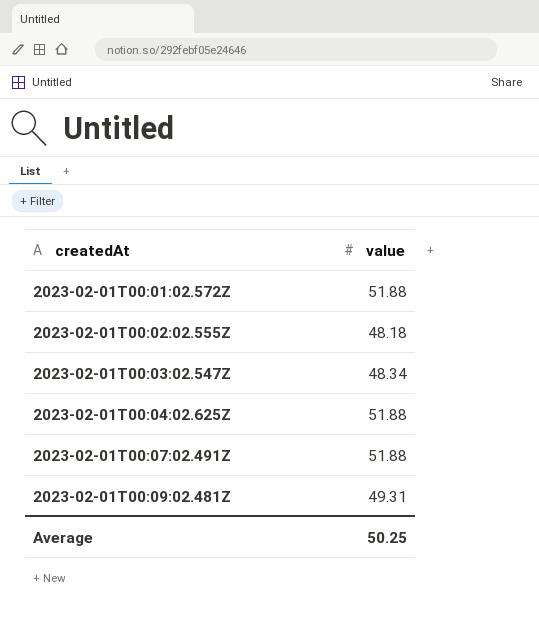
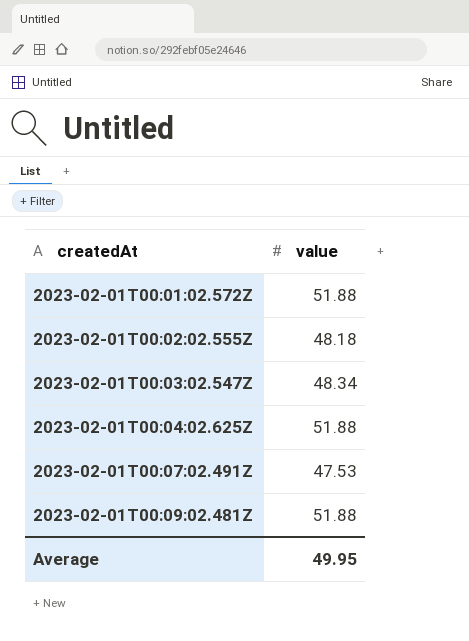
2023-02-01T00:07:02.491Z | value: 51.88 -> 47.53
2023-02-01T00:09:02.481Z | value: 49.31 -> 51.88
Average | value: 50.25 -> 49.95

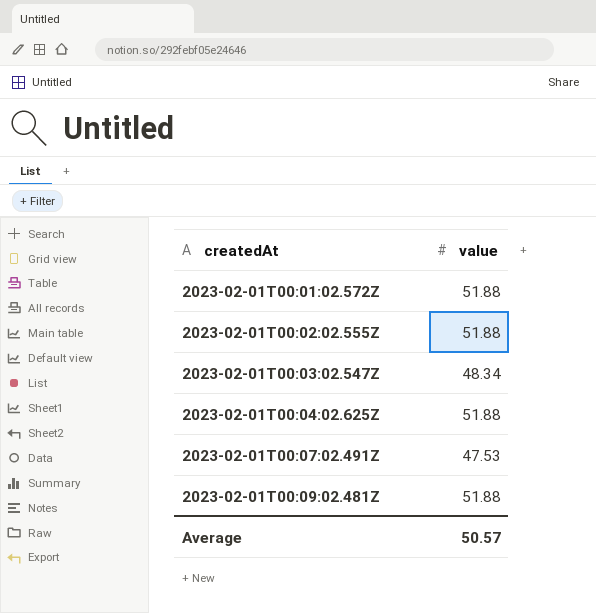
2023-02-01T00:02:02.555Z | value: 48.18 -> 51.88
Average | value: 49.95 -> 50.57

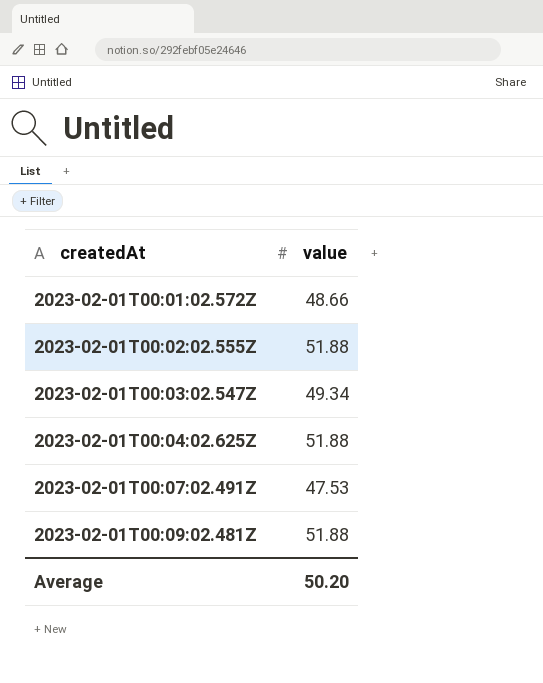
2023-02-01T00:01:02.572Z | value: 51.88 -> 48.66
2023-02-01T00:03:02.547Z | value: 48.34 -> 49.34
Average | value: 50.57 -> 50.20

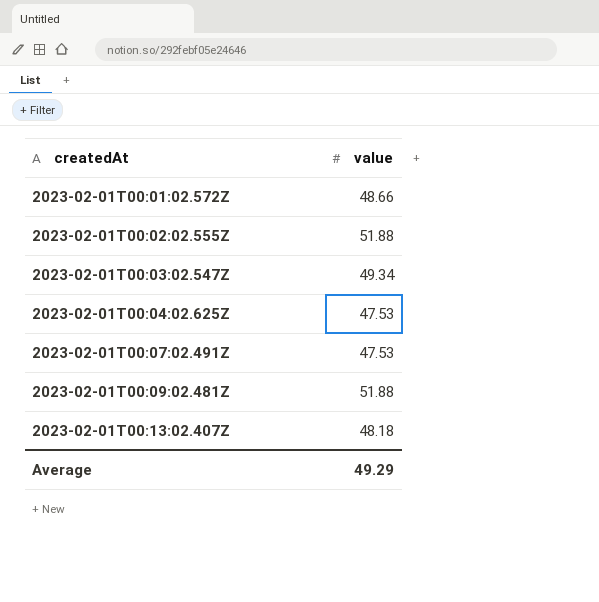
2023-02-01T00:04:02.625Z | value: 51.88 -> 47.53
row 2023-02-01T00:13:02.407Z: none -> 48.18
Average | value: 50.20 -> 49.29

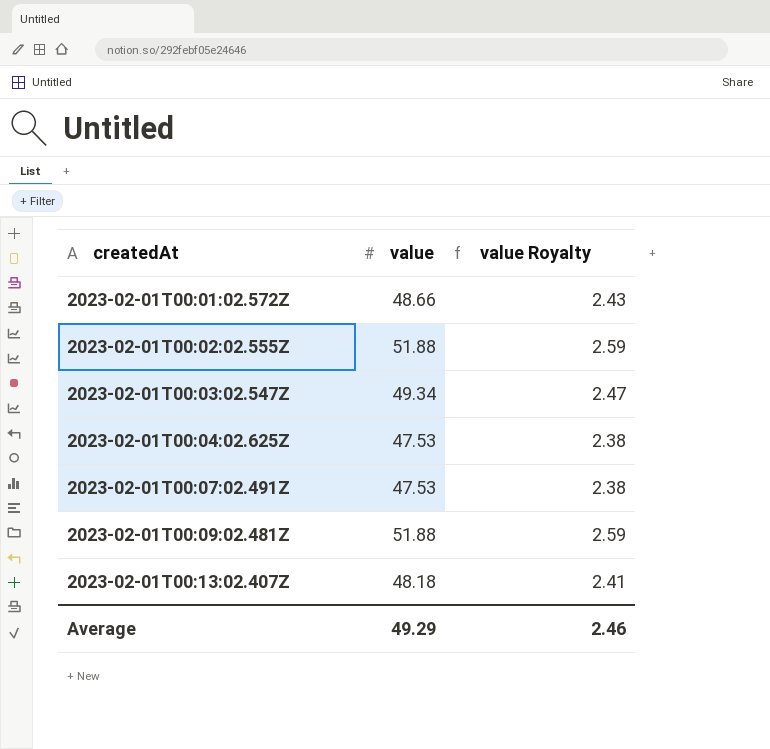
column value Royalty | formula: none -> [value] * 0.05

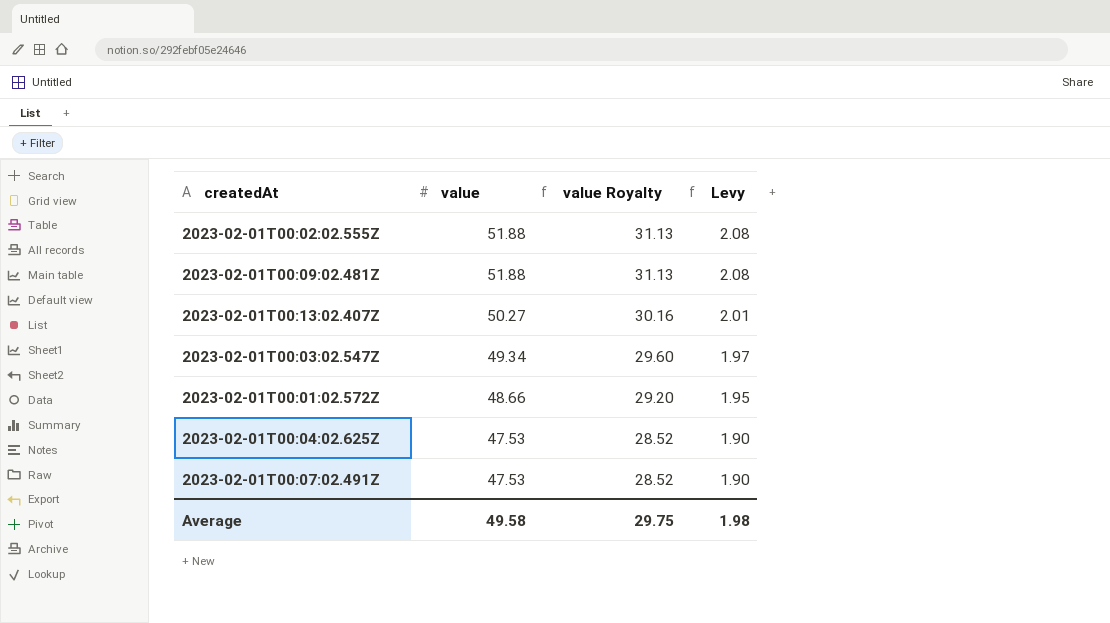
row order: createdAt ascending -> value descending
column value Royalty | formula: [value] * 0.05 -> [value] * 0.6
column Levy | formula: none -> [value] * 0.04
2023-02-01T00:13:02.407Z | value: 48.18 -> 50.27
Average | value: 49.29 -> 49.58
Average | value Royalty: 2.46 -> 29.75

